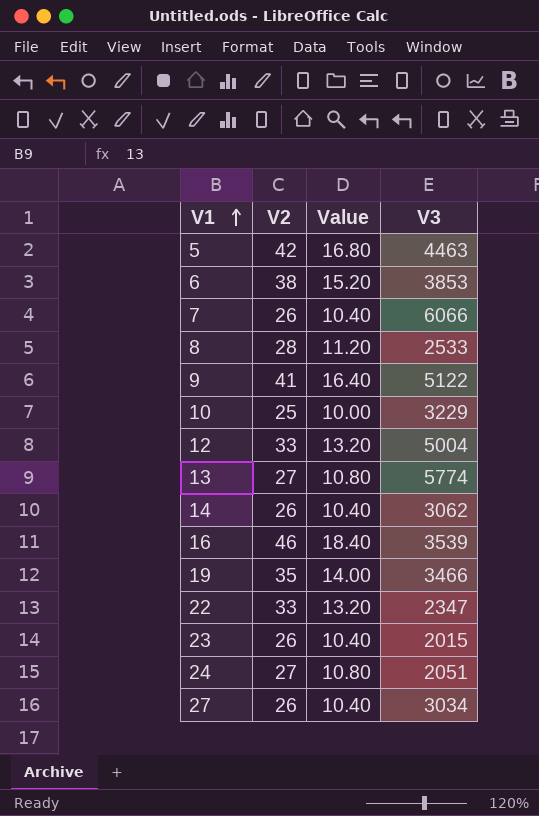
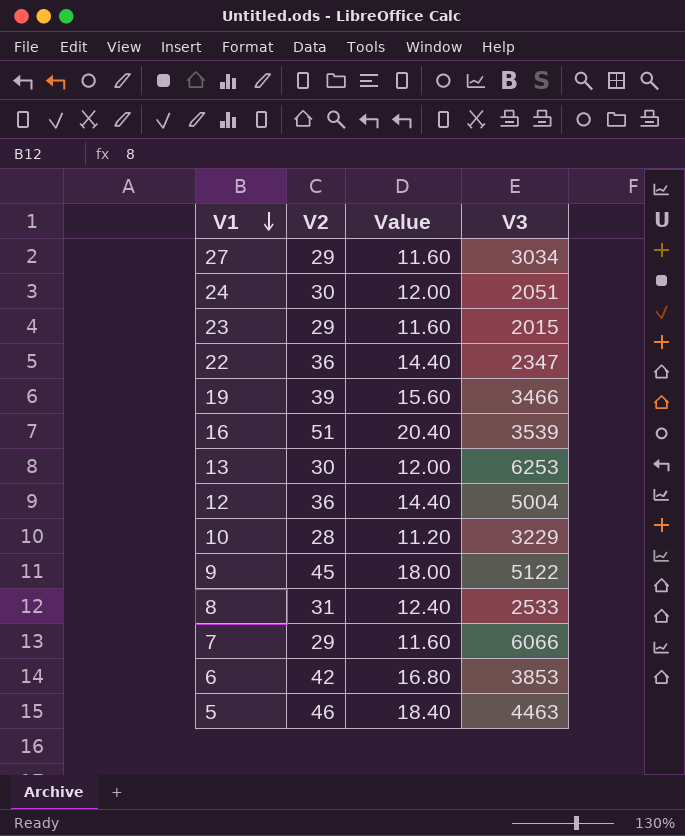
row order: V1 ascending -> V1 descending
row 14: 26 | 10.40 | 3062 -> none
27 | V2: 26 -> 29
27 | Value: 10.40 -> 11.60
24 | V2: 27 -> 30
24 | Value: 10.80 -> 12.00
23 | V2: 26 -> 29
23 | Value: 10.40 -> 11.60
22 | V2: 33 -> 36
22 | Value: 13.20 -> 14.40
19 | V2: 35 -> 39
19 | Value: 14.00 -> 15.60
16 | V2: 46 -> 51
16 | Value: 18.40 -> 20.40
13 | V2: 27 -> 30
13 | Value: 10.80 -> 12.00
13 | V3: 5774 -> 6253
12 | V2: 33 -> 36
12 | Value: 13.20 -> 14.40
10 | V2: 25 -> 28
10 | Value: 10.00 -> 11.20
9 | V2: 41 -> 45
9 | Value: 16.40 -> 18.00
8 | V2: 28 -> 31
8 | Value: 11.20 -> 12.40
7 | V2: 26 -> 29
7 | Value: 10.40 -> 11.60
6 | V2: 38 -> 42
6 | Value: 15.20 -> 16.80
5 | V2: 42 -> 46
5 | Value: 16.80 -> 18.40

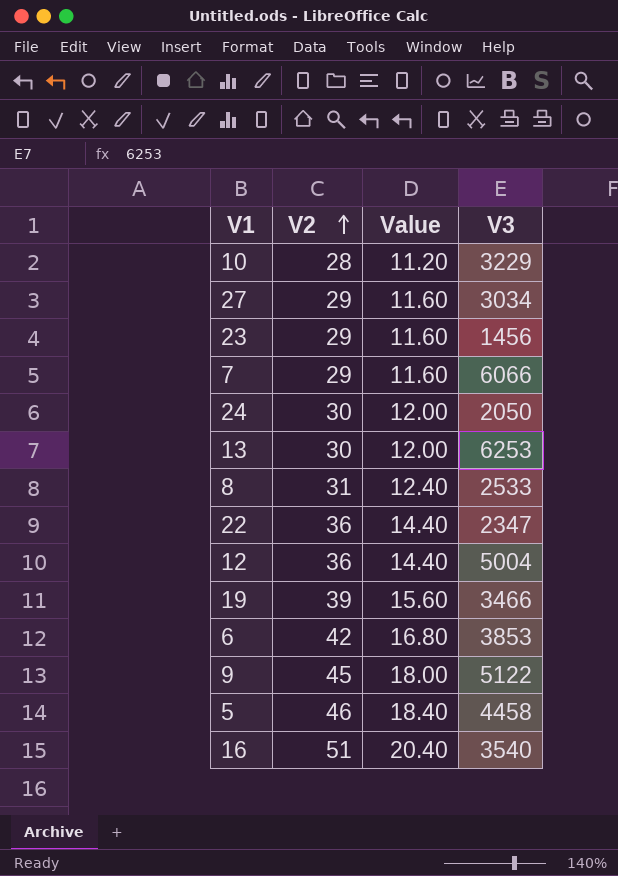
row order: V1 descending -> V2 ascending
23 | V3: 2015 -> 1456
24 | V3: 2051 -> 2050
5 | V3: 4463 -> 4458
16 | V3: 3539 -> 3540

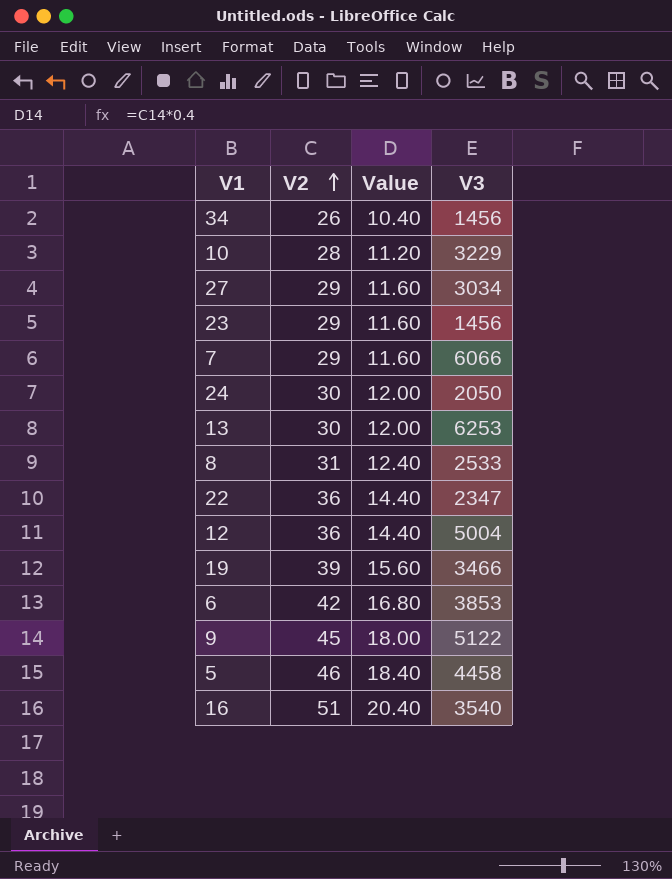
row 34: none -> 26 | 10.40 | 1456

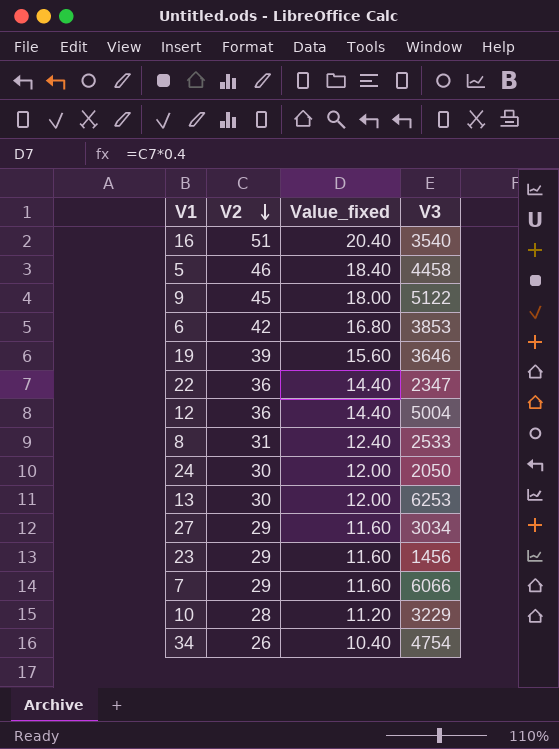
row order: V2 ascending -> V2 descending
column name: Value -> Value_fixed
19 | V3: 3466 -> 3646
34 | V3: 1456 -> 4754

